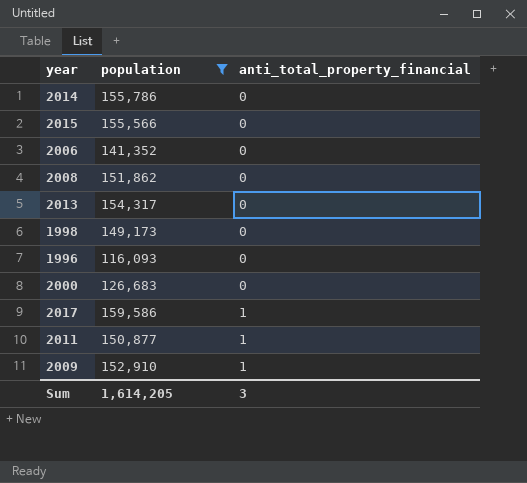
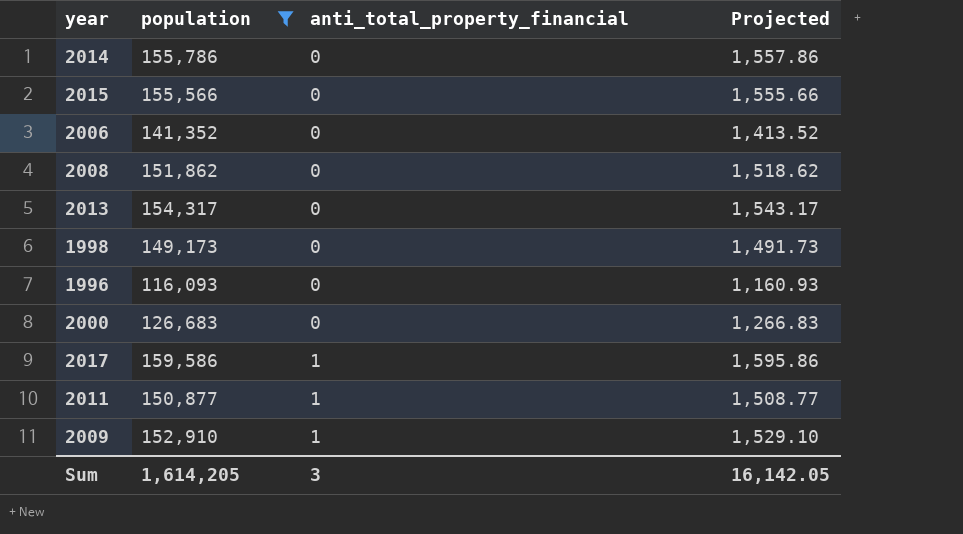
column Projected | formula: none -> [population] * 0.01

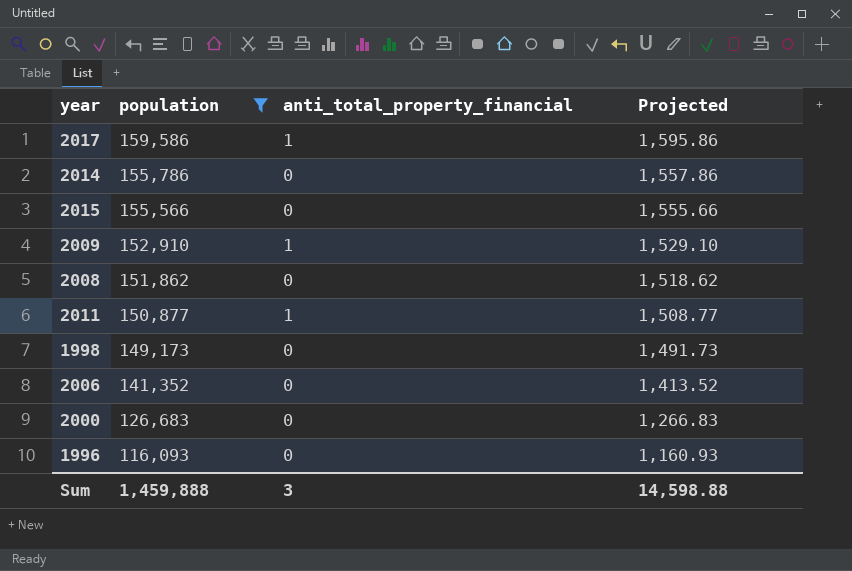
row order: anti_total_property_financial ascending -> population descending
row 2013: 154,317 | 0 | 1,543.17 -> none
Sum | population: 1,614,205 -> 1,459,888
Sum | Projected: 16,142.05 -> 14,598.88

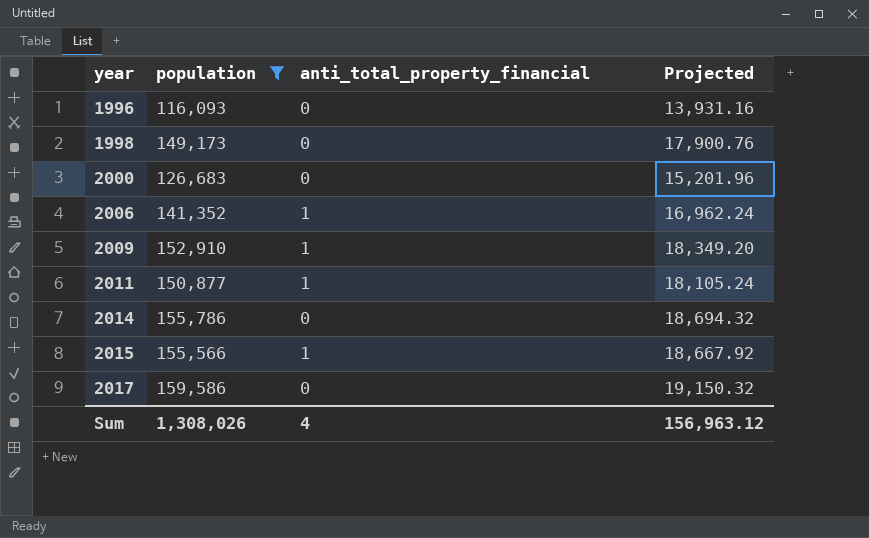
row order: population descending -> year ascending
column Projected | formula: [population] * 0.01 -> [population] * 0.12
row 2008: 151,862 | 0 | 1,518.62 -> none
2006 | anti_total_property_financial: 0 -> 1
2015 | anti_total_property_financial: 0 -> 1
2017 | anti_total_property_financial: 1 -> 0
Sum | population: 1,459,888 -> 1,308,026
Sum | anti_total_property_financial: 3 -> 4
Sum | Projected: 14,598.88 -> 156,963.12

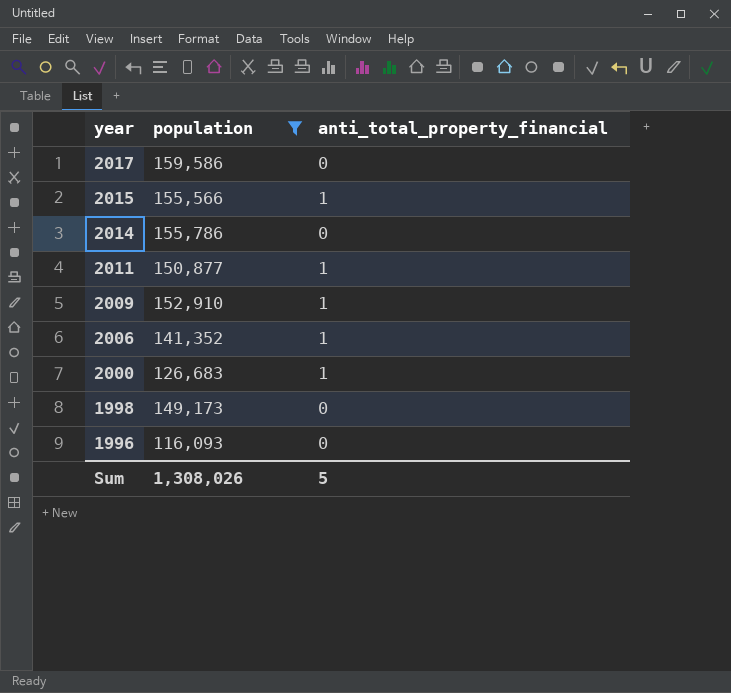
row order: year ascending -> year descending
column Projected | formula: [population] * 0.12 -> none
2000 | anti_total_property_financial: 0 -> 1
Sum | anti_total_property_financial: 4 -> 5

